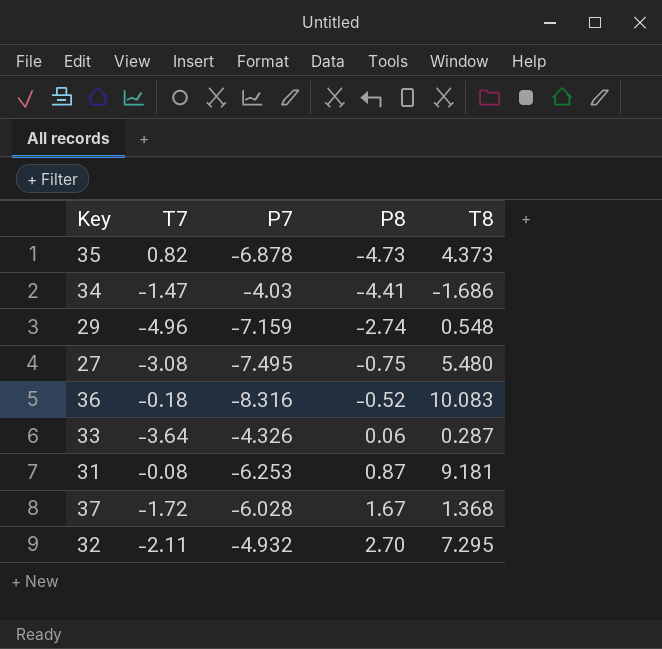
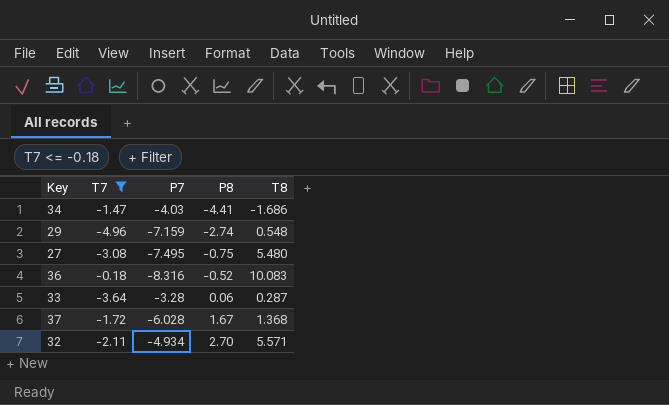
filter: none -> T7 <= -0.18
33 | P7: -4.326 -> -3.28
32 | P7: -4.932 -> -4.934
32 | T8: 7.295 -> 5.571

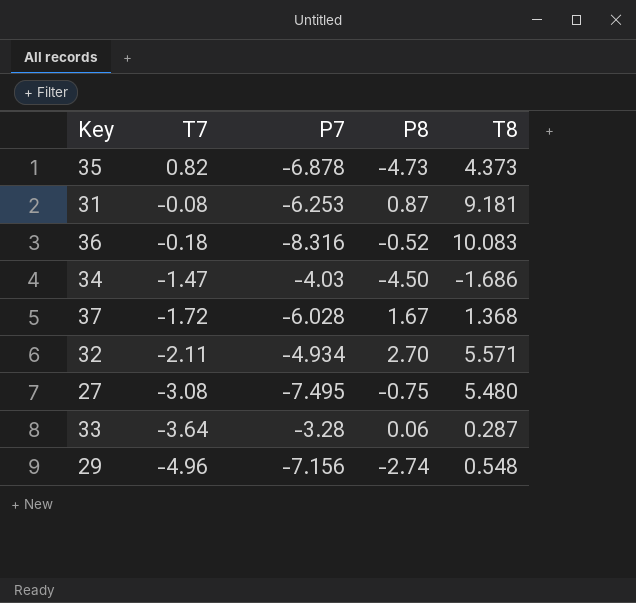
filter: T7 <= -0.18 -> none
row order: P8 ascending -> T7 descending
34 | P8: -4.41 -> -4.50
29 | P7: -7.159 -> -7.156

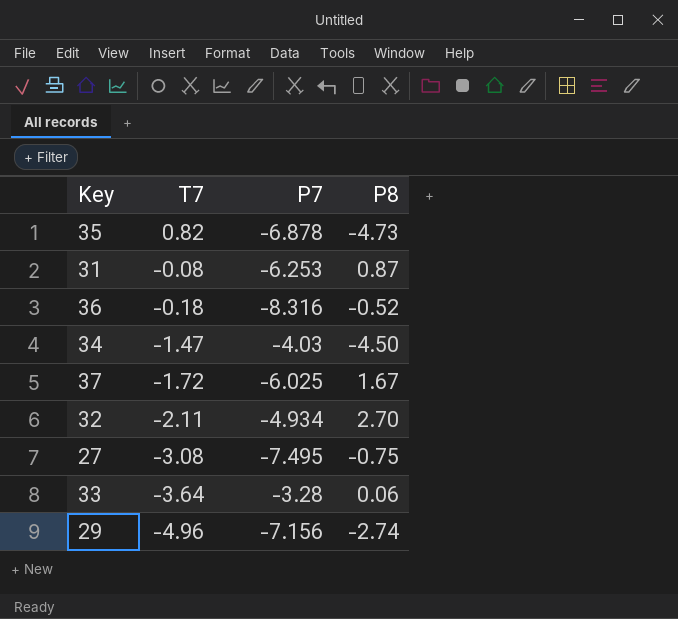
column T8 | position: 5 -> none
37 | P7: -6.028 -> -6.025

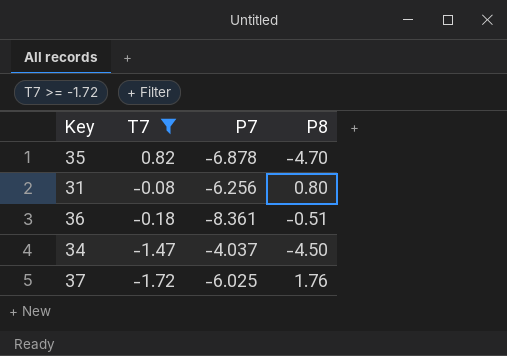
filter: none -> T7 >= -1.72
35 | P8: -4.73 -> -4.70
31 | P7: -6.253 -> -6.256
31 | P8: 0.87 -> 0.80
36 | P7: -8.316 -> -8.361
36 | P8: -0.52 -> -0.51
34 | P7: -4.03 -> -4.037
37 | P8: 1.67 -> 1.76

